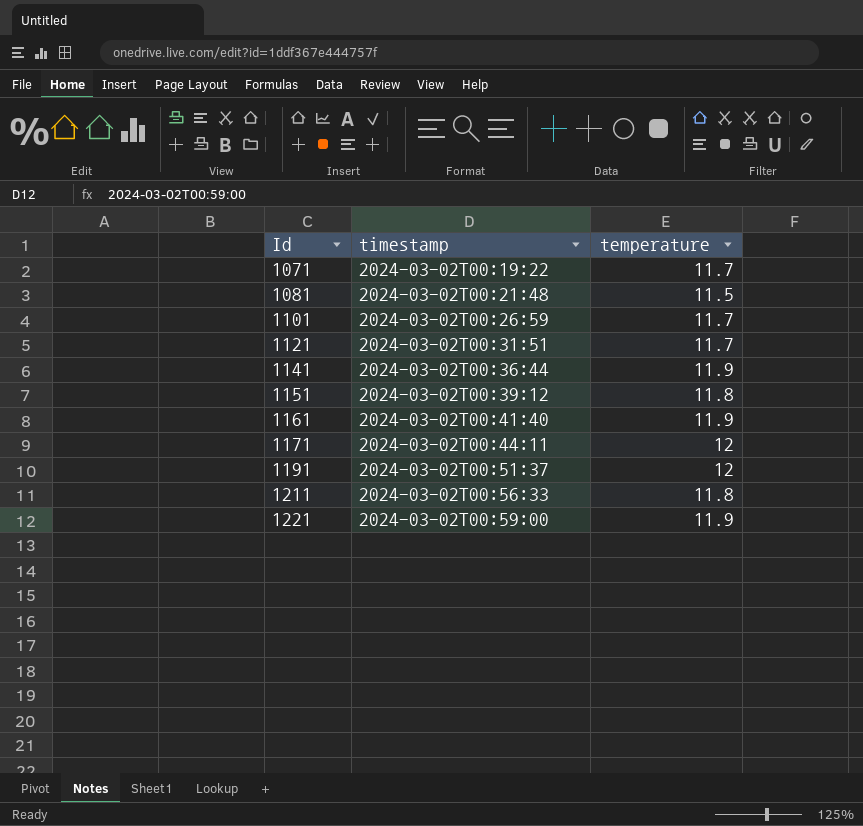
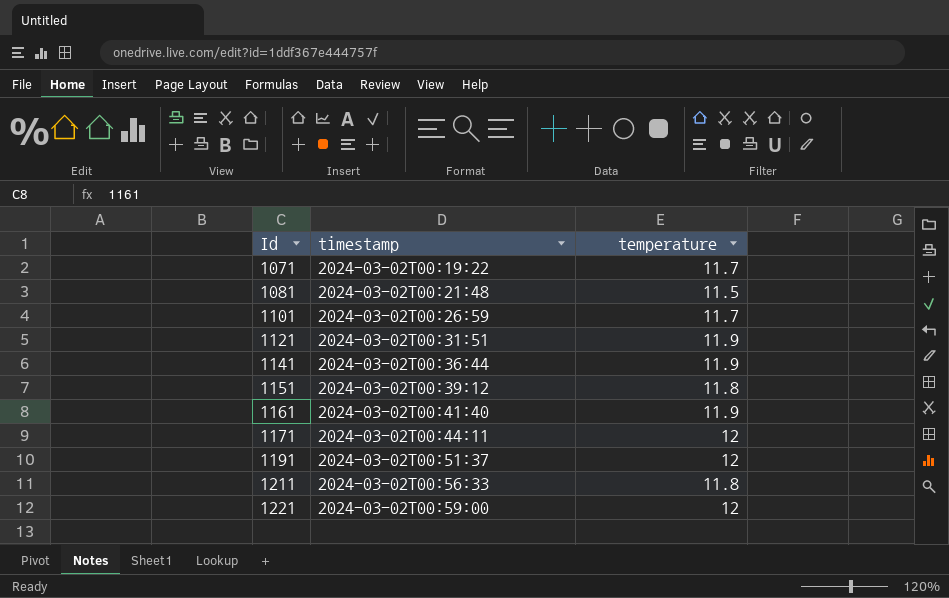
1121 | temperature: 11.7 -> 11.9
1221 | temperature: 11.9 -> 12

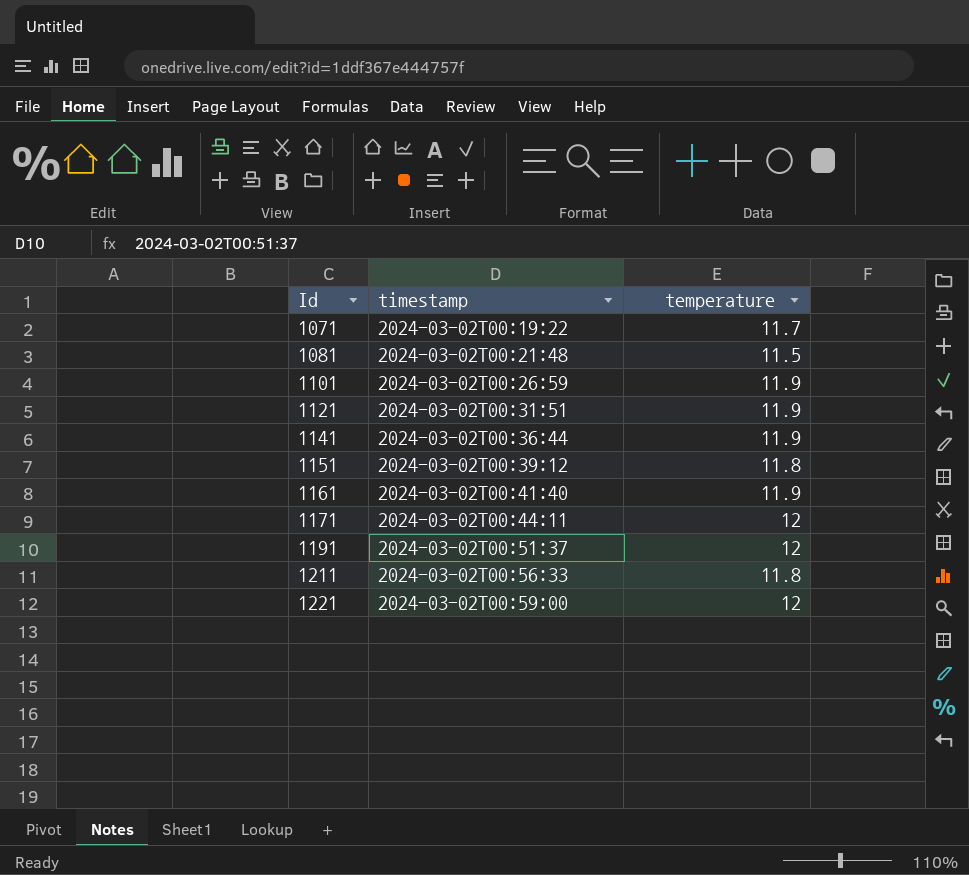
1101 | temperature: 11.7 -> 11.9

